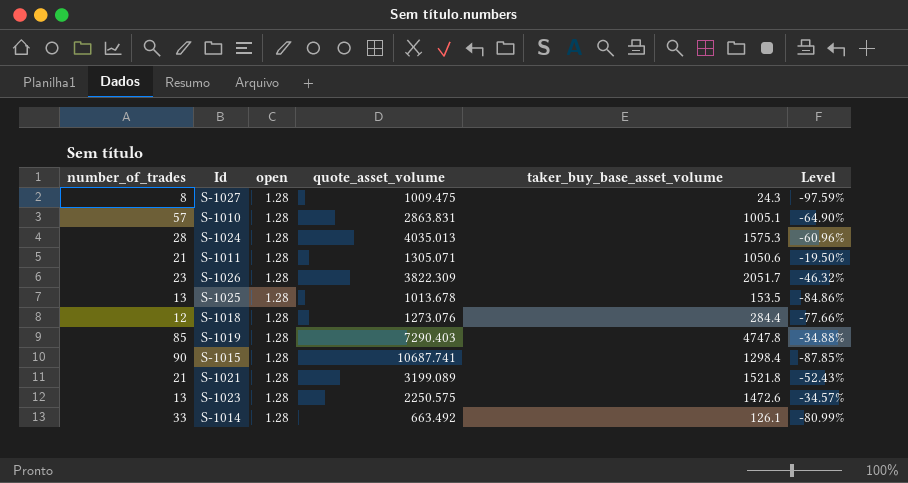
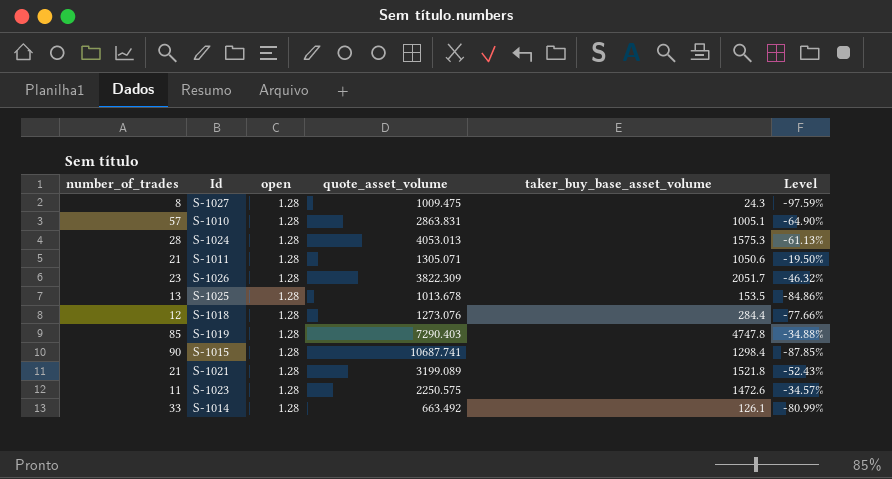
S-1024 | quote_asset_volume: 4035.013 -> 4053.013
S-1024 | Level: -60.96% -> -61.13%
S-1023 | number_of_trades: 13 -> 11

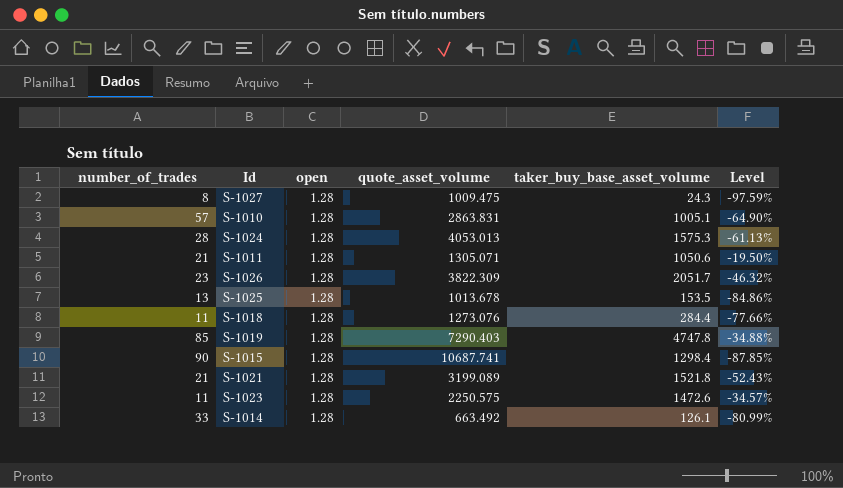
S-1018 | number_of_trades: 12 -> 11

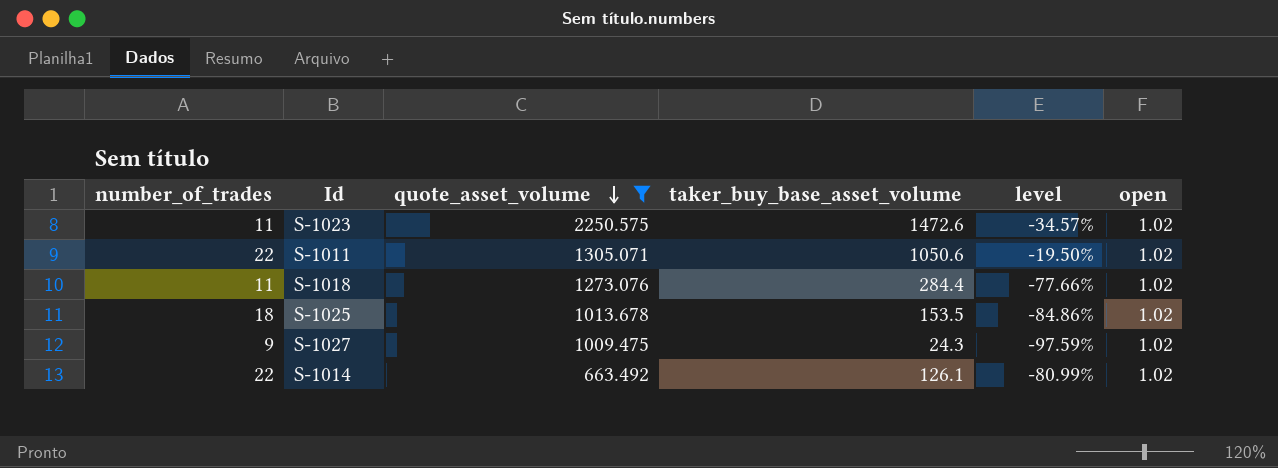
filter: none -> quote_asset_volume <= 2250.575
row order: none -> quote_asset_volume descending
column name: Level -> level
column open | position: 3 -> 6
S-1023 | open: 1.28 -> 1.02
S-1011 | number_of_trades: 21 -> 22
S-1011 | open: 1.28 -> 1.02
S-1018 | open: 1.28 -> 1.02
S-1025 | number_of_trades: 13 -> 18
S-1025 | open: 1.28 -> 1.02
S-1027 | number_of_trades: 8 -> 9
S-1027 | open: 1.28 -> 1.02
S-1014 | number_of_trades: 33 -> 22
S-1014 | open: 1.28 -> 1.02

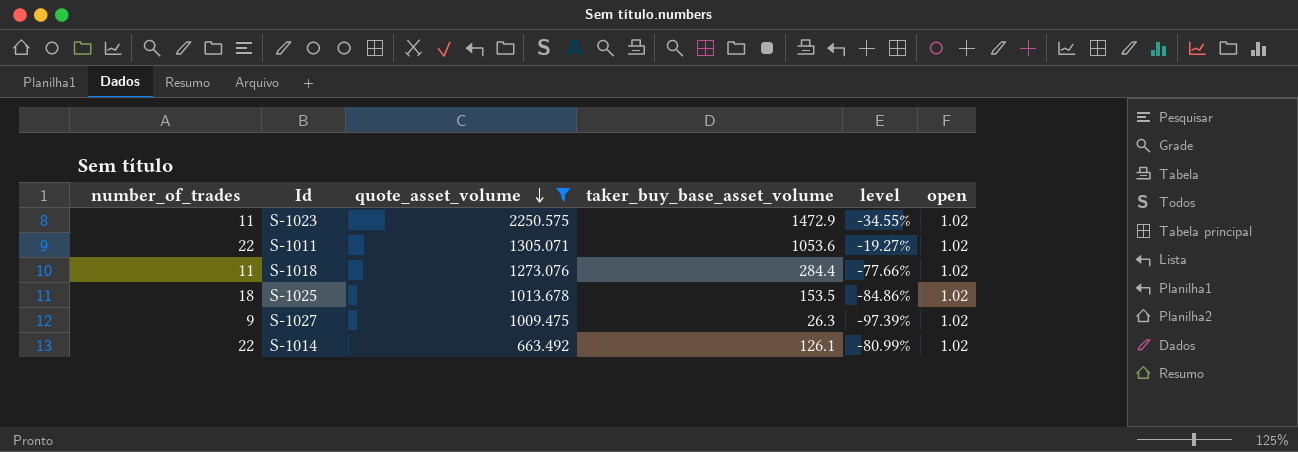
S-1023 | taker_buy_base_asset_volume: 1472.6 -> 1472.9
S-1023 | level: -34.57% -> -34.55%
S-1011 | taker_buy_base_asset_volume: 1050.6 -> 1053.6
S-1011 | level: -19.50% -> -19.27%
S-1027 | taker_buy_base_asset_volume: 24.3 -> 26.3
S-1027 | level: -97.59% -> -97.39%

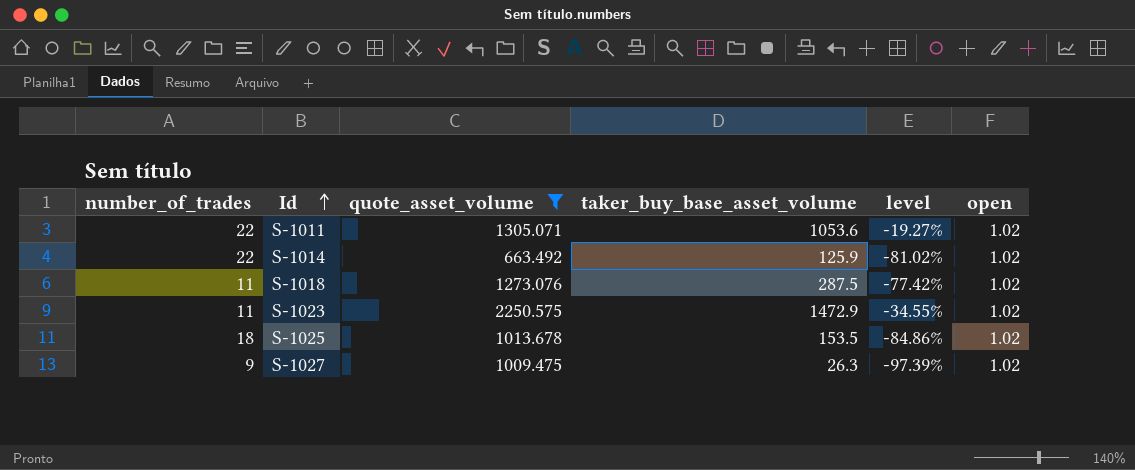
row order: quote_asset_volume descending -> Id ascending
S-1014 | taker_buy_base_asset_volume: 126.1 -> 125.9
S-1014 | level: -80.99% -> -81.02%
S-1018 | taker_buy_base_asset_volume: 284.4 -> 287.5
S-1018 | level: -77.66% -> -77.42%

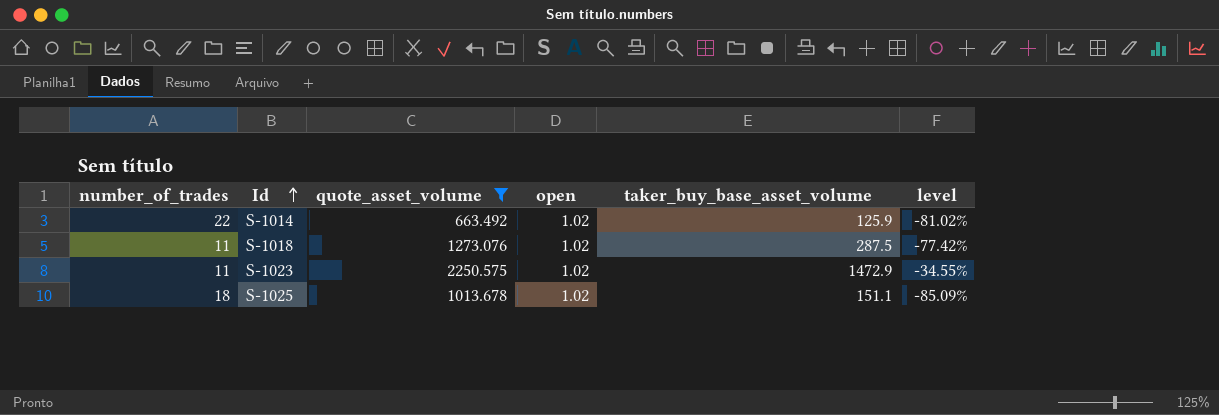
column open | position: 6 -> 4
row S-1011: 22 | 1305.071 | 1053.6 | -19.27% | 1.02 -> none
row S-1027: 9 | 1009.475 | 26.3 | -97.39% | 1.02 -> none
S-1025 | taker_buy_base_asset_volume: 153.5 -> 151.1
S-1025 | level: -84.86% -> -85.09%

